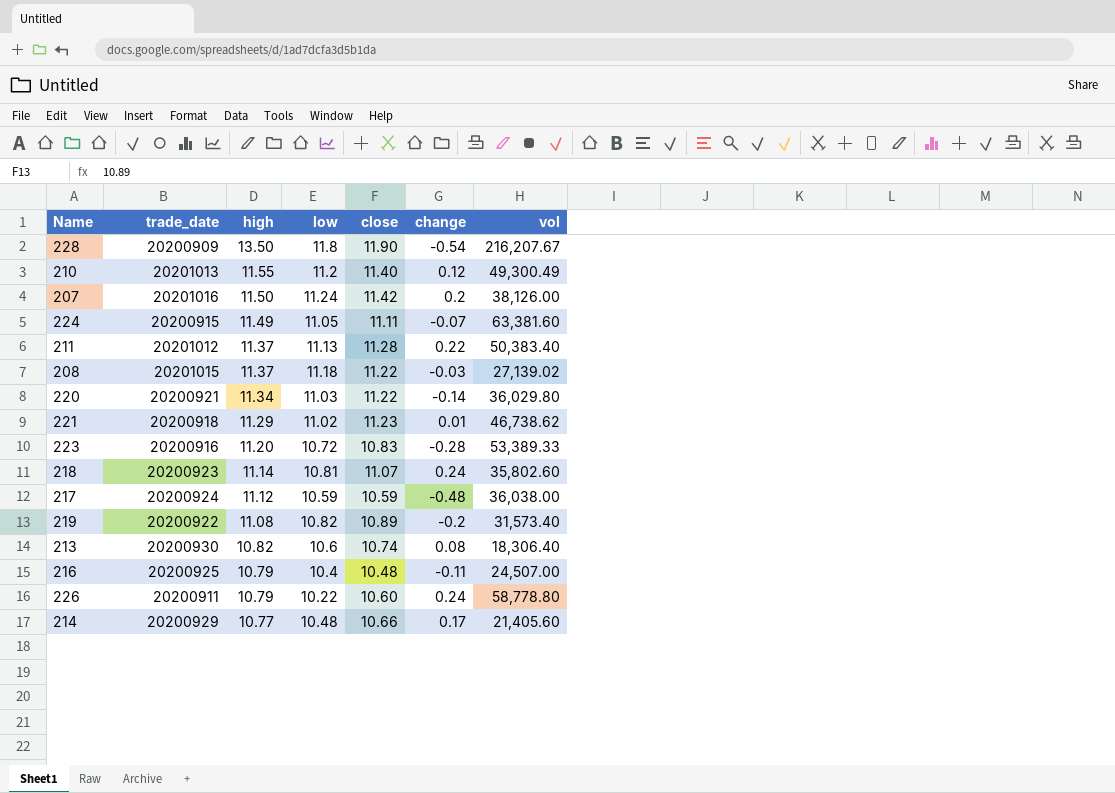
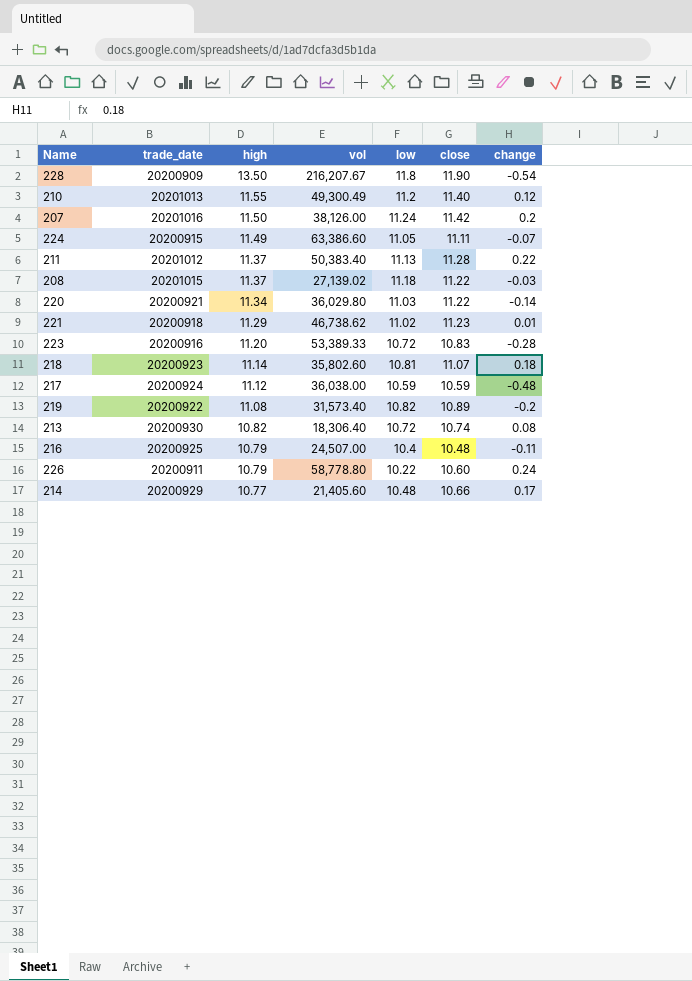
column vol | position: 7 -> 4
224 | vol: 63,381.60 -> 63,386.60
218 | change: 0.24 -> 0.18
213 | low: 10.6 -> 10.72

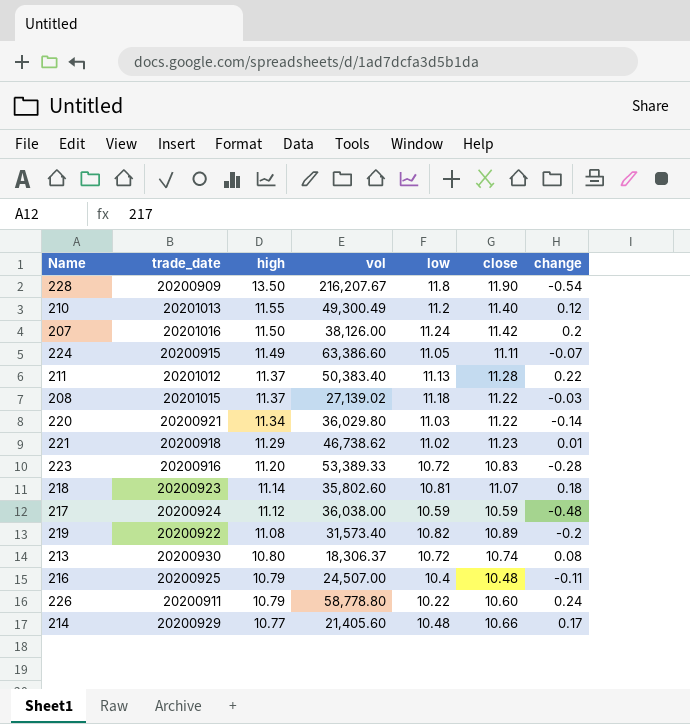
213 | high: 10.82 -> 10.80
213 | vol: 18,306.40 -> 18,306.37

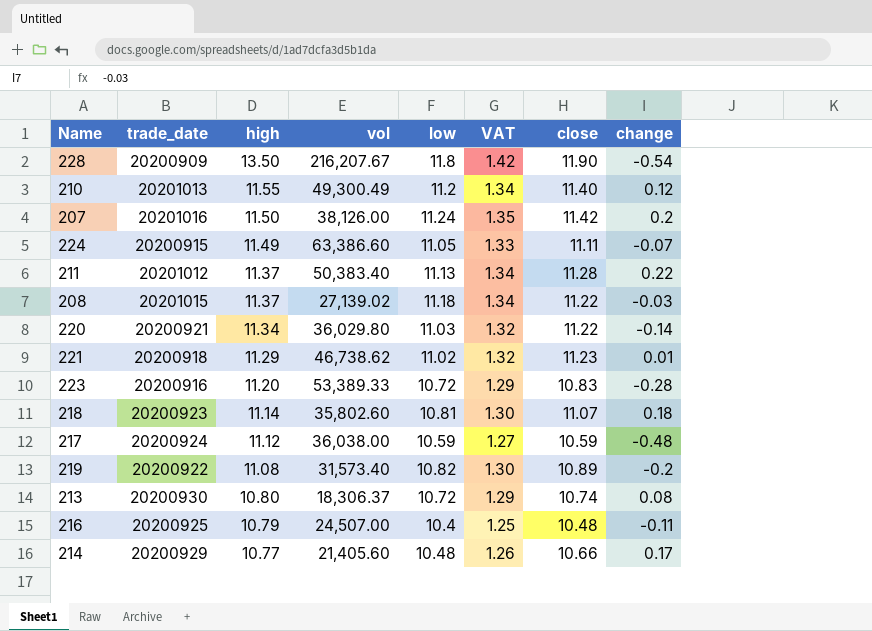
column VAT | formula: none -> [low] * 0.12
row 226: 20200911 | 10.79 | 58,778.80 | 10.22 | 10.60 | 0.24 -> none

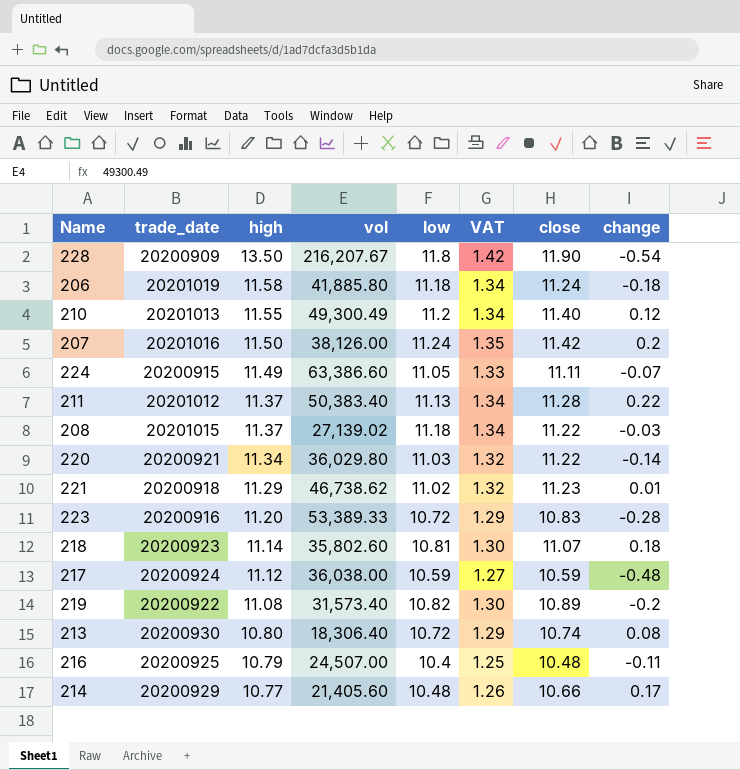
row 206: none -> 20201019 | 11.58 | 41,885.80 | 11.18 | 1.34 | 11.24 | -0.18
213 | vol: 18,306.37 -> 18,306.40

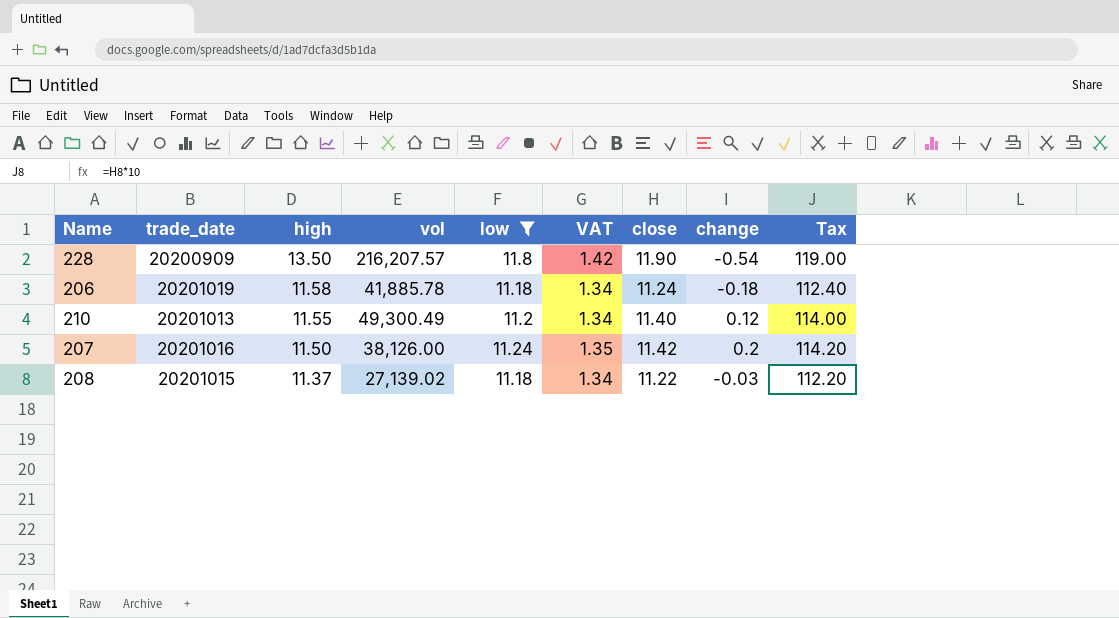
filter: none -> low >= 11.18
column Tax | formula: none -> [close] * 10
228 | vol: 216,207.67 -> 216,207.57
206 | vol: 41,885.80 -> 41,885.78

